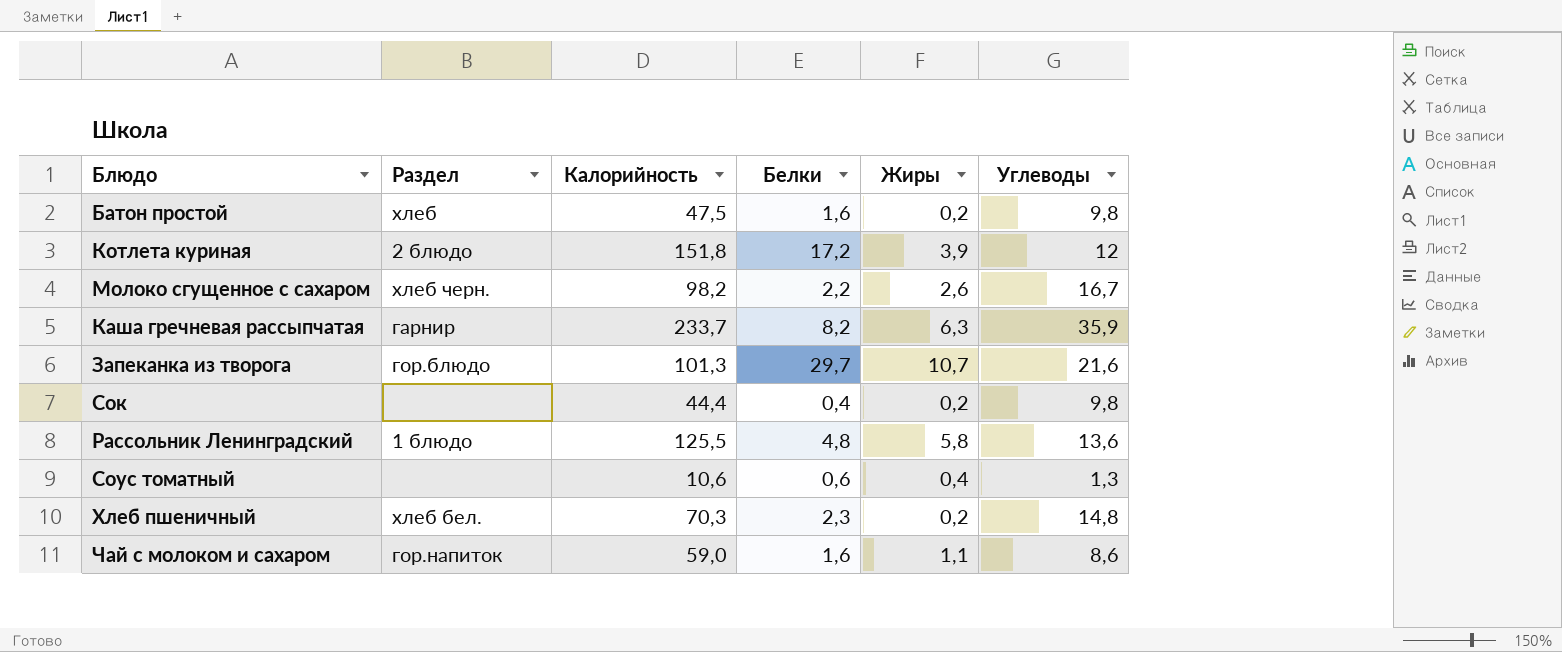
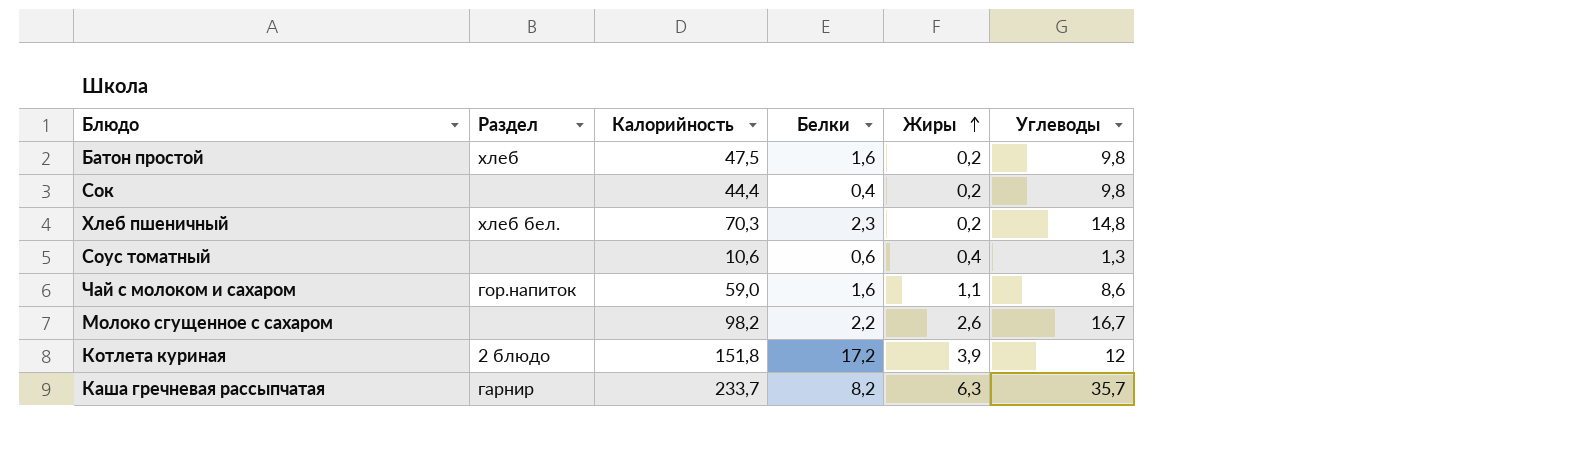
row order: none -> Жиры ascending
row Запеканка из творога: гор.блюдо | 101,3 | 29,7 | 10,7 | 21,6 -> none
row Рассольник Ленинградский: 1 блюдо | 125,5 | 4,8 | 5,8 | 13,6 -> none
Молоко сгущенное с сахаром | Раздел: хлеб черн. -> none
Каша гречневая рассыпчатая | Углеводы: 35,9 -> 35,7

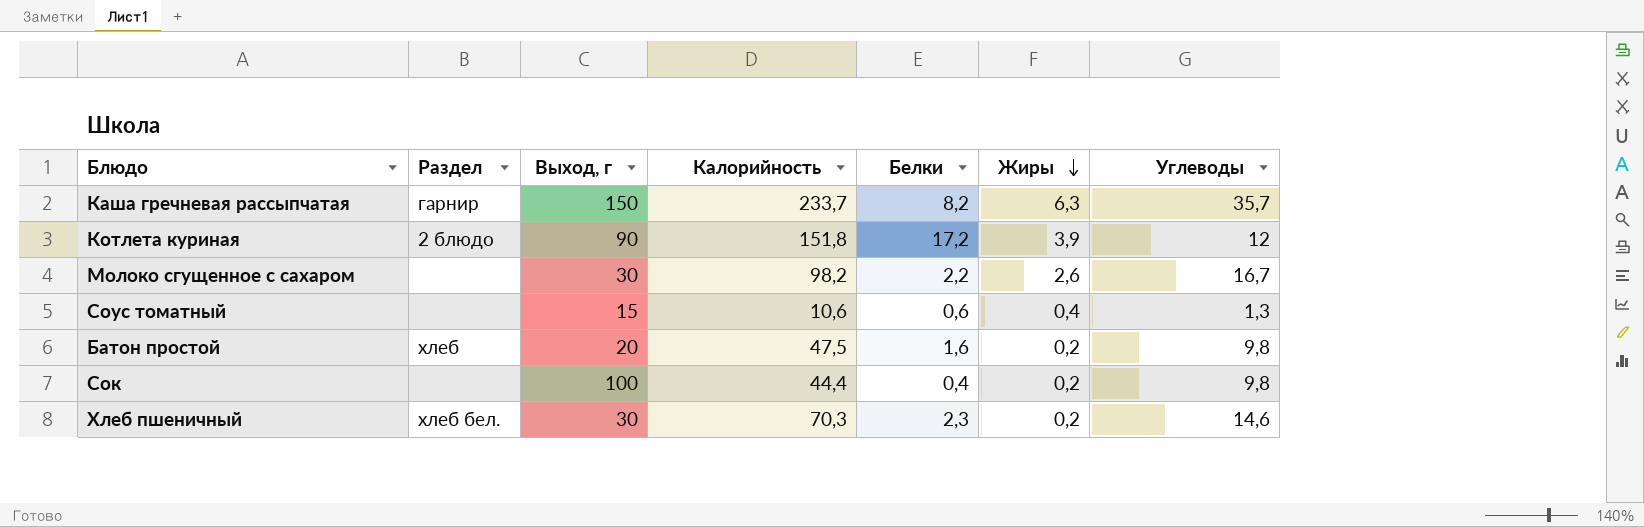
row order: Жиры ascending -> Жиры descending
column Выход, г | position: none -> 3
row Чай с молоком и сахаром: гор.напиток | 59,0 | 1,6 | 1,1 | 8,6 -> none
Хлеб пшеничный | Углеводы: 14,8 -> 14,6

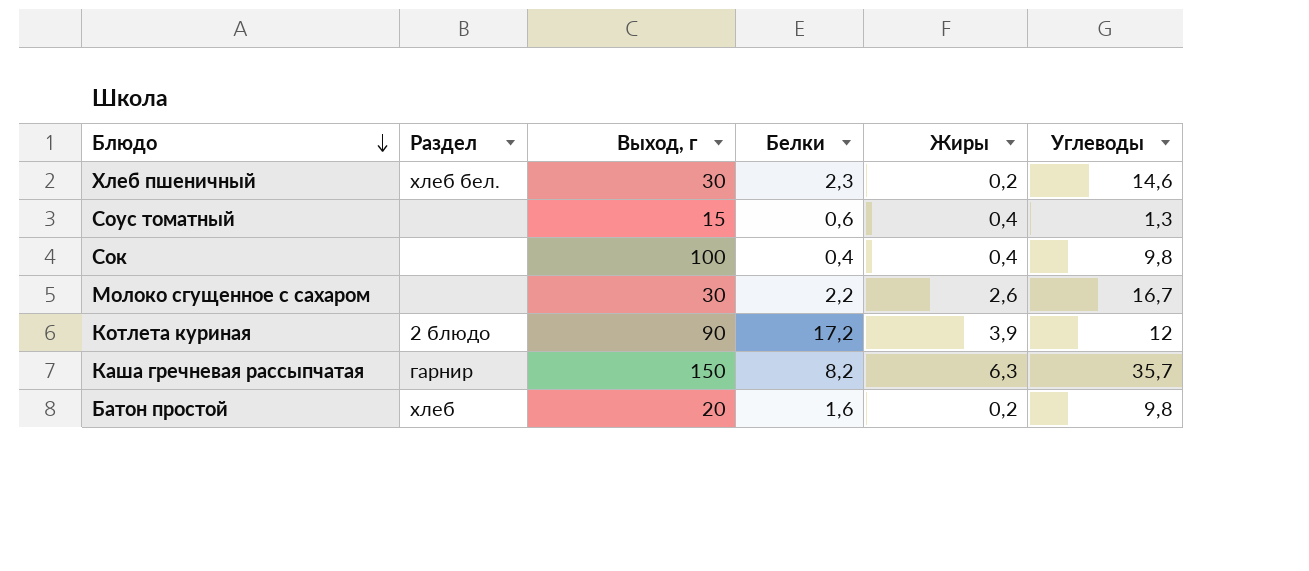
row order: Жиры descending -> Блюдо descending
column Калорийность | position: 4 -> none
Сок | Жиры: 0,2 -> 0,4

